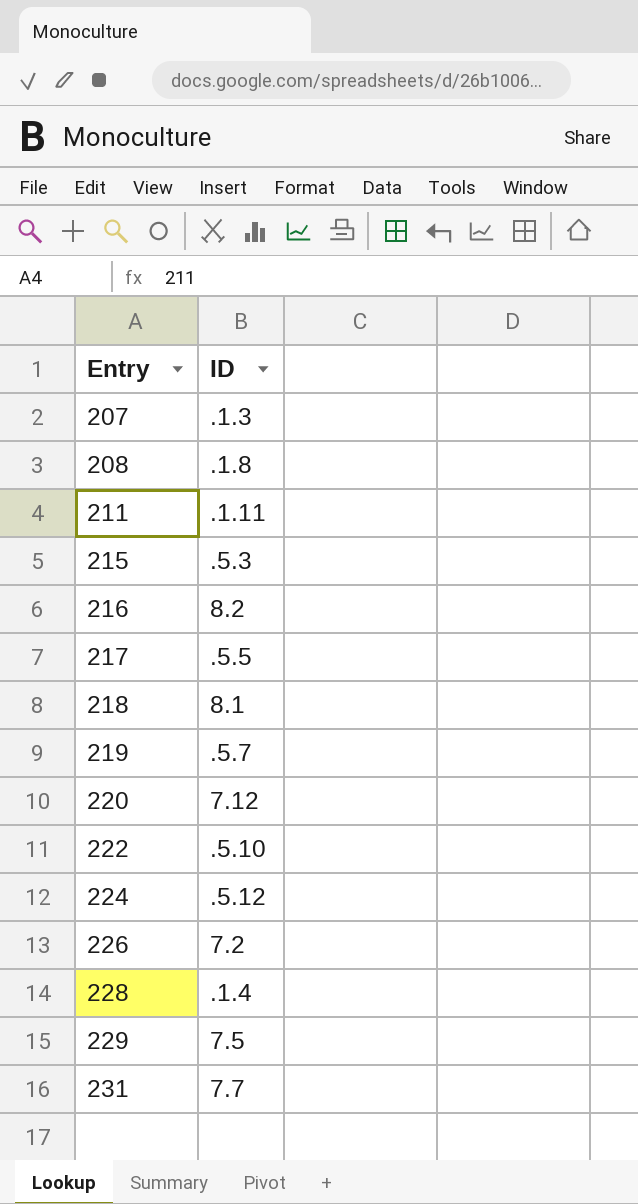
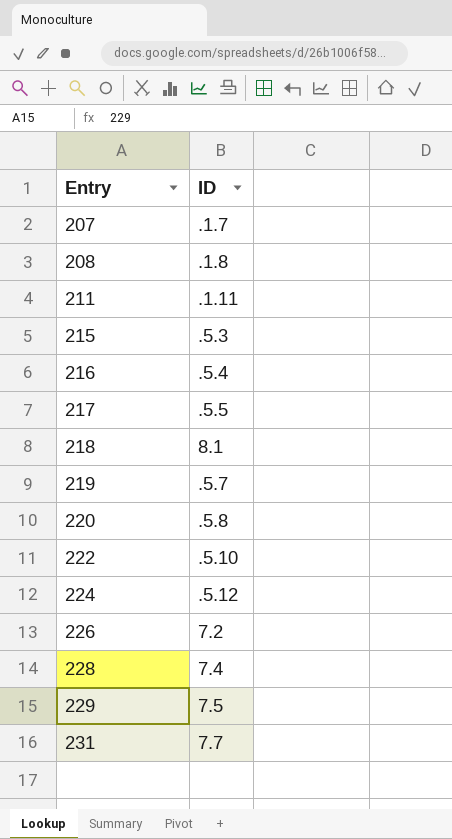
207 | ID: .1.3 -> .1.7
216 | ID: 8.2 -> .5.4
220 | ID: 7.12 -> .5.8
228 | ID: .1.4 -> 7.4

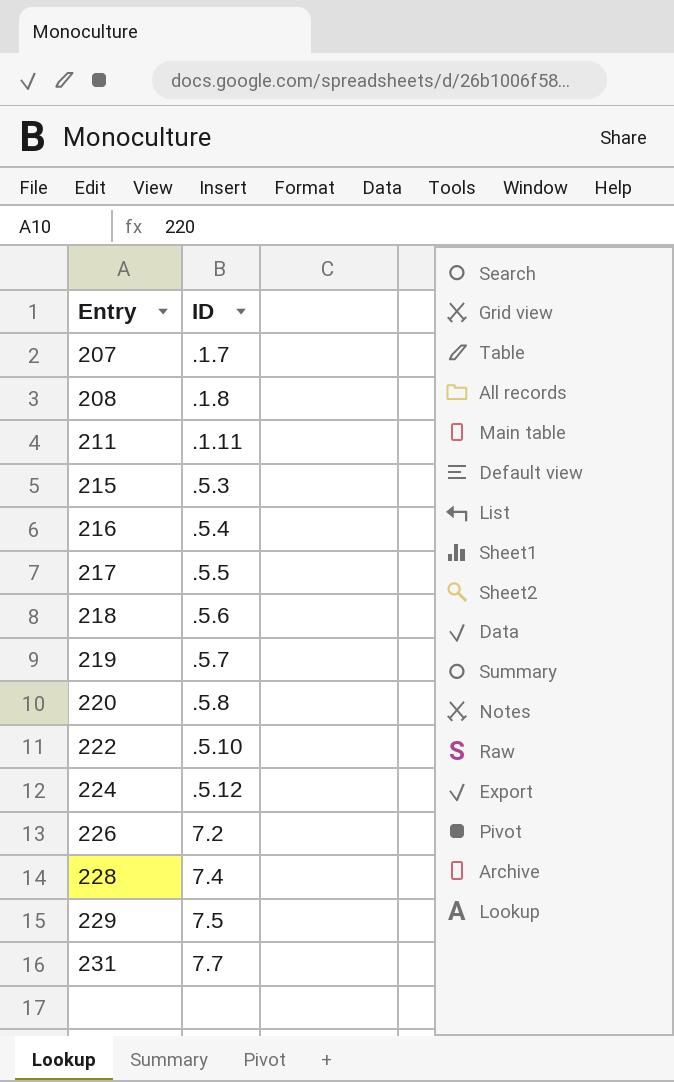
218 | ID: 8.1 -> .5.6

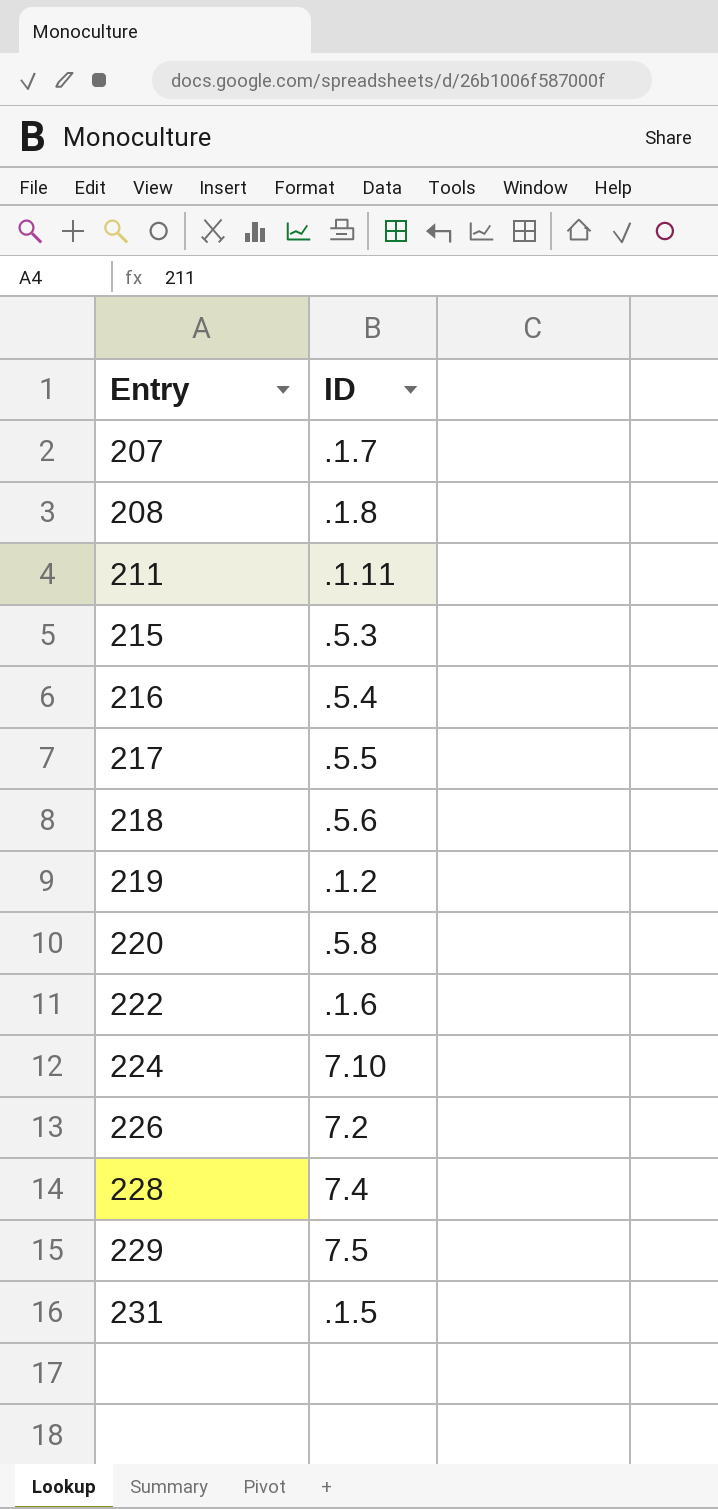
219 | ID: .5.7 -> .1.2
222 | ID: .5.10 -> .1.6
224 | ID: .5.12 -> 7.10
231 | ID: 7.7 -> .1.5

